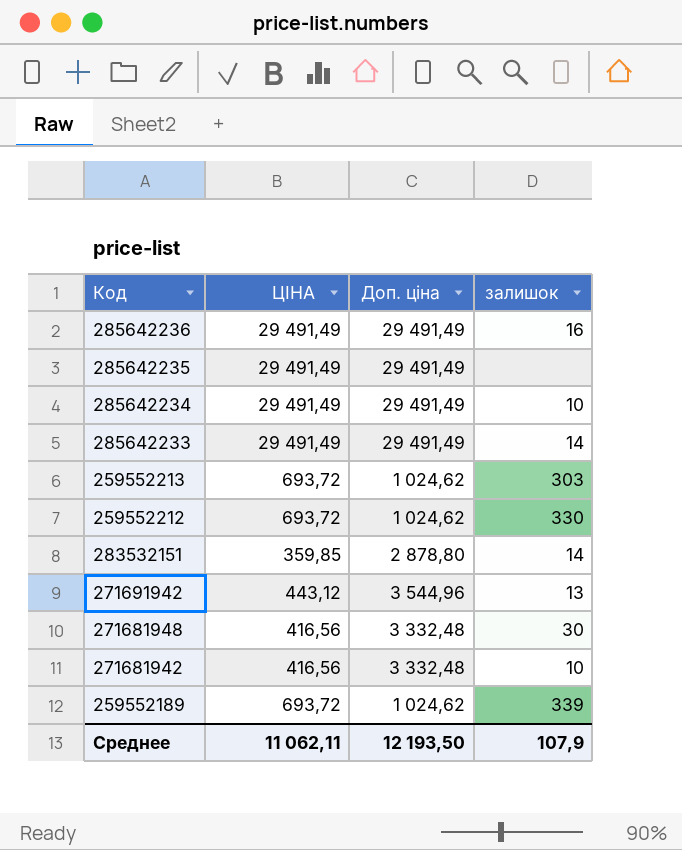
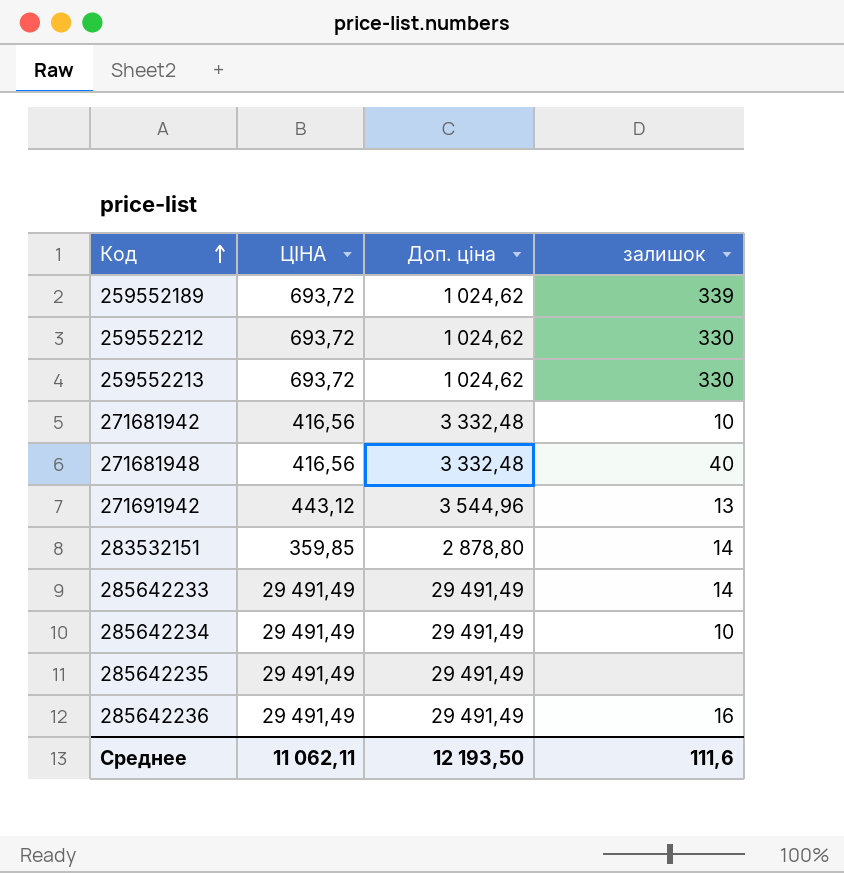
row order: none -> Код ascending
259552213 | залишок: 303 -> 330
271681948 | залишок: 30 -> 40
Среднее | залишок: 107,9 -> 111,6

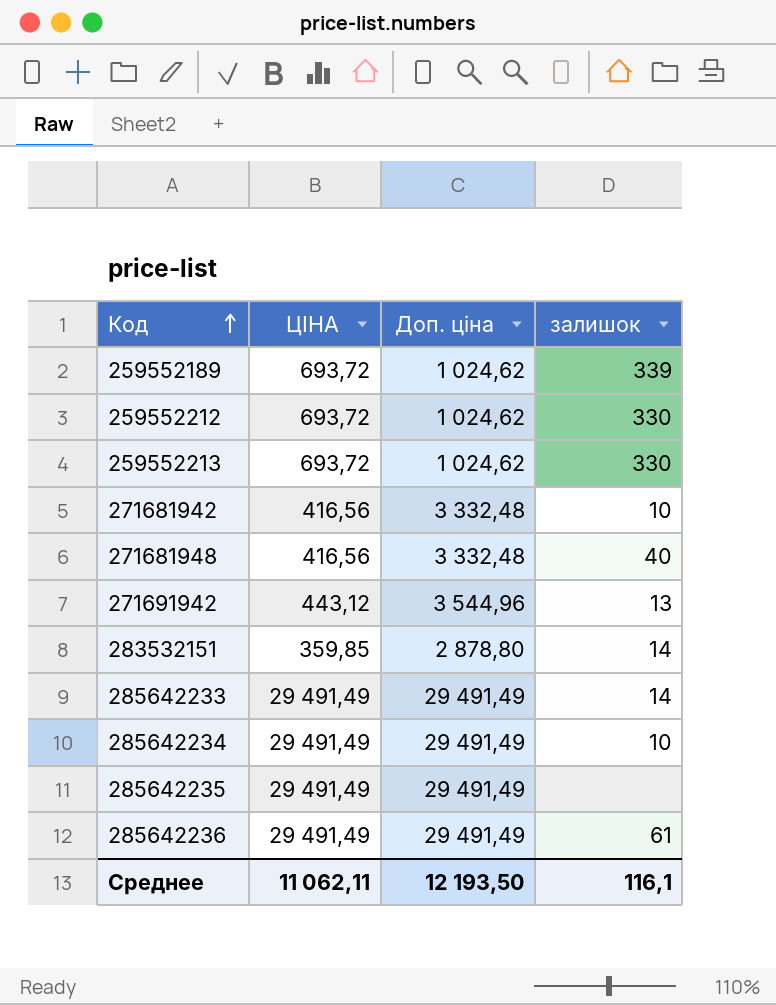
285642236 | залишок: 16 -> 61
Среднее | залишок: 111,6 -> 116,1

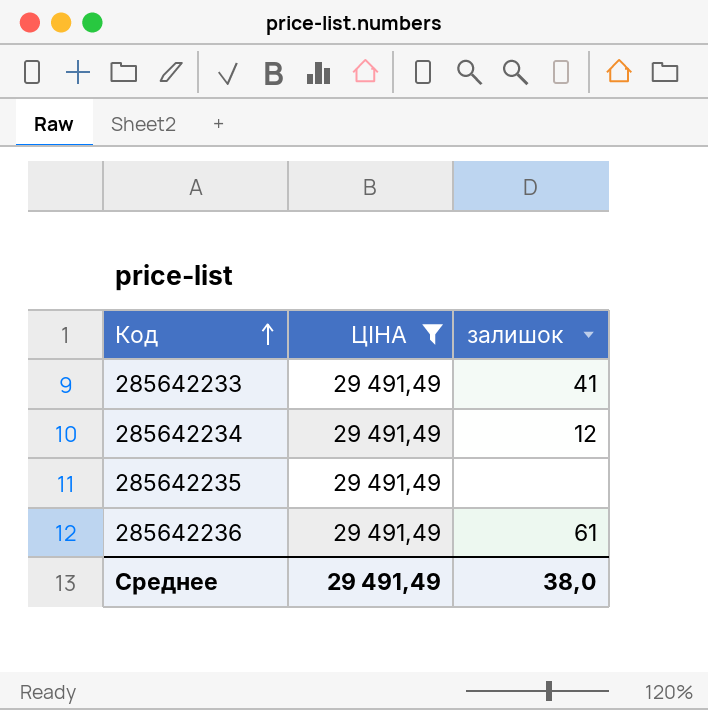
filter: none -> ЦІНА = 29 491,49
column Доп. ціна | position: 3 -> none
285642233 | залишок: 14 -> 41
285642234 | залишок: 10 -> 12
Среднее | ЦІНА: 11 062,11 -> 29 491,49
Среднее | залишок: 116,1 -> 38,0

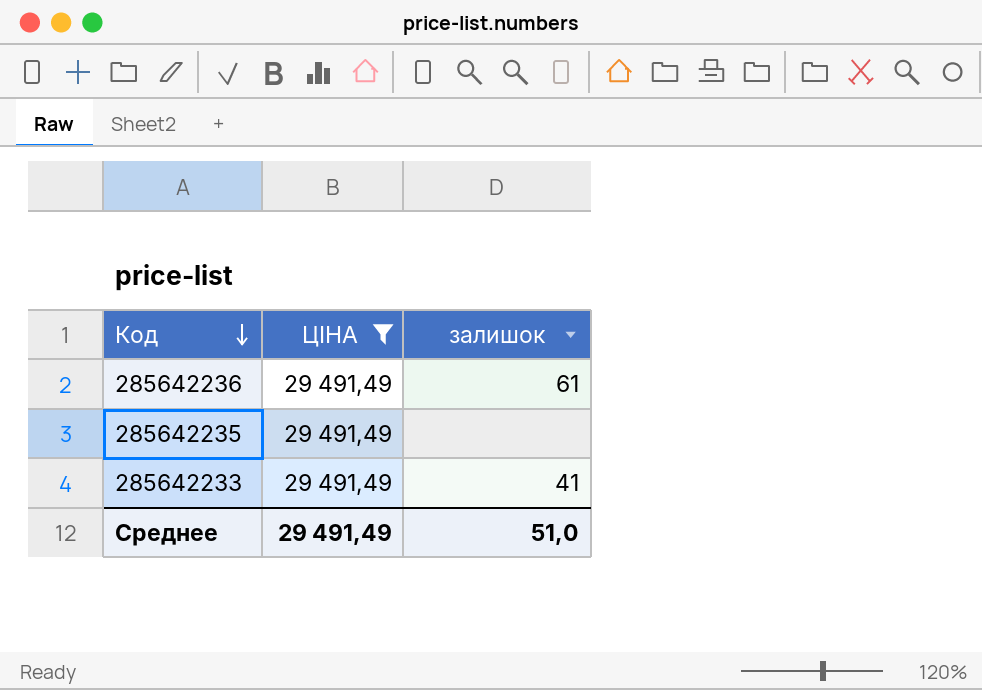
row order: Код ascending -> Код descending
row 285642234: 29 491,49 | 12 -> none
Среднее | залишок: 38,0 -> 51,0

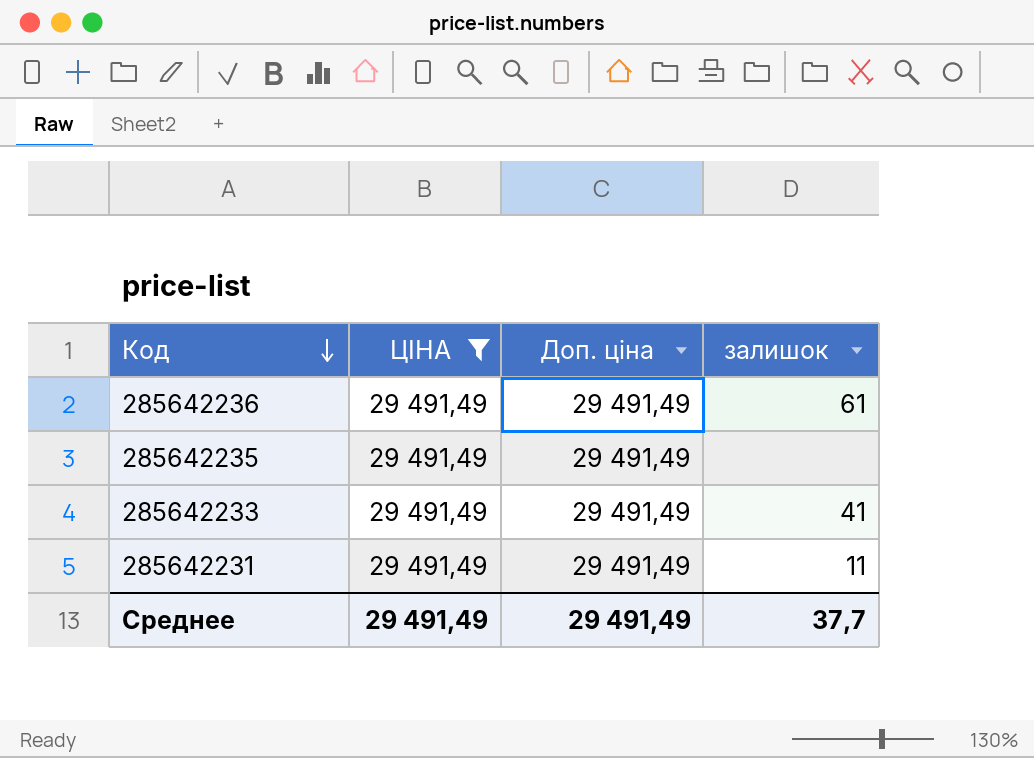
column Доп. ціна | position: none -> 3
row 285642231: none -> 29 491,49 | 29 491,49 | 11
Среднее | залишок: 51,0 -> 37,7

